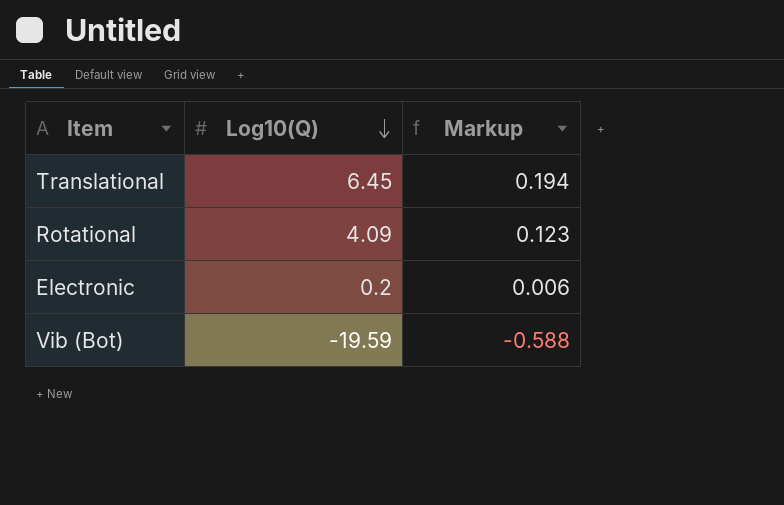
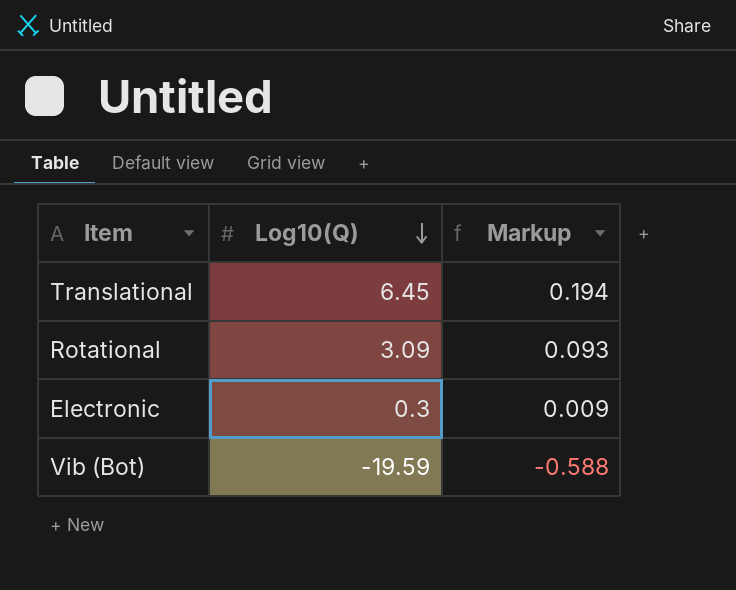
Rotational | Log10(Q): 4.09 -> 3.09
Rotational | Markup: 0.123 -> 0.093
Electronic | Log10(Q): 0.2 -> 0.3
Electronic | Markup: 0.006 -> 0.009

